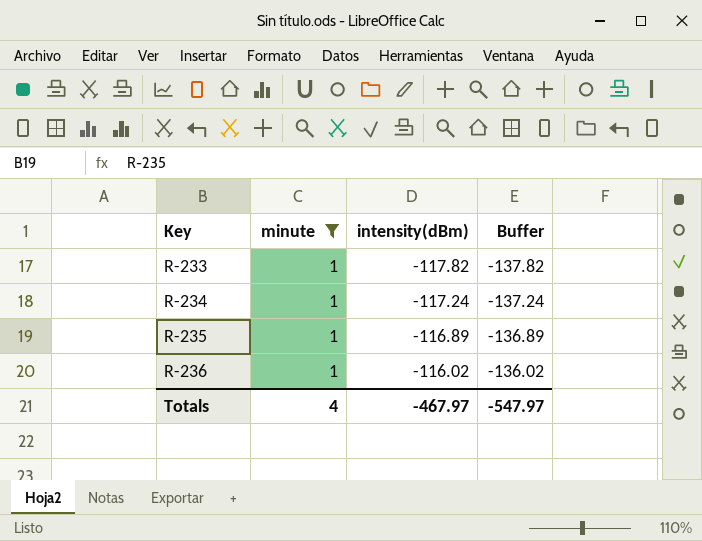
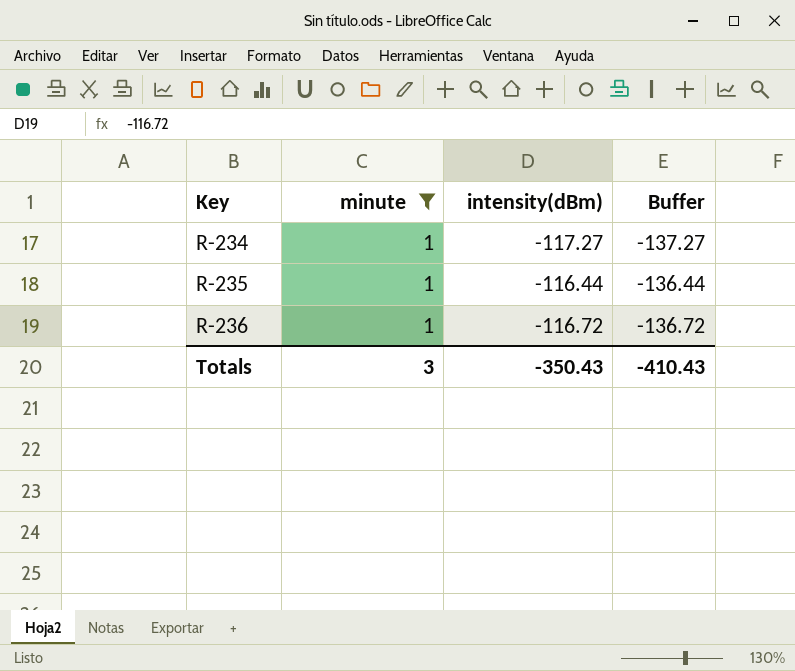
row R-233: 1 | -117.82 | -137.82 -> none
R-234 | intensity(dBm): -117.24 -> -117.27
R-234 | Buffer: -137.24 -> -137.27
R-235 | intensity(dBm): -116.89 -> -116.44
R-235 | Buffer: -136.89 -> -136.44
R-236 | intensity(dBm): -116.02 -> -116.72
R-236 | Buffer: -136.02 -> -136.72
Totals | minute: 4 -> 3
Totals | intensity(dBm): -467.97 -> -350.43
Totals | Buffer: -547.97 -> -410.43

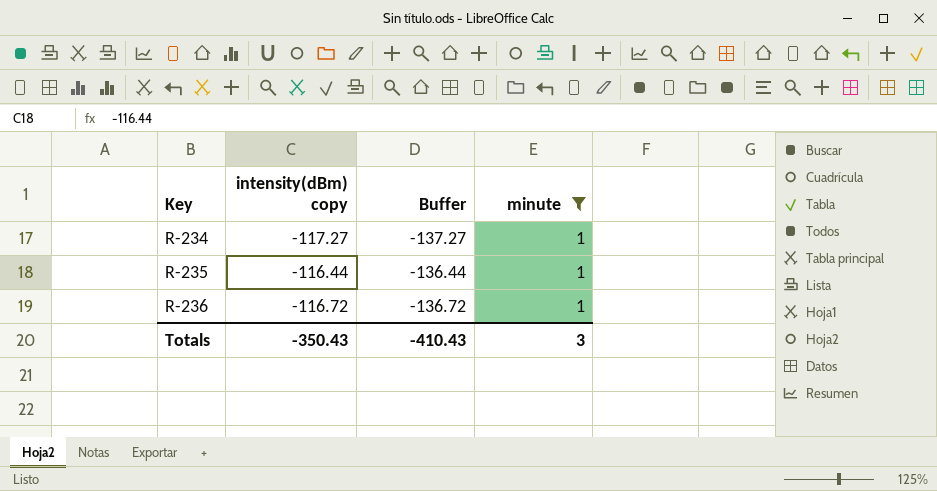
column name: intensity(dBm) -> intensity(dBm) copy
column minute | position: 2 -> 4

